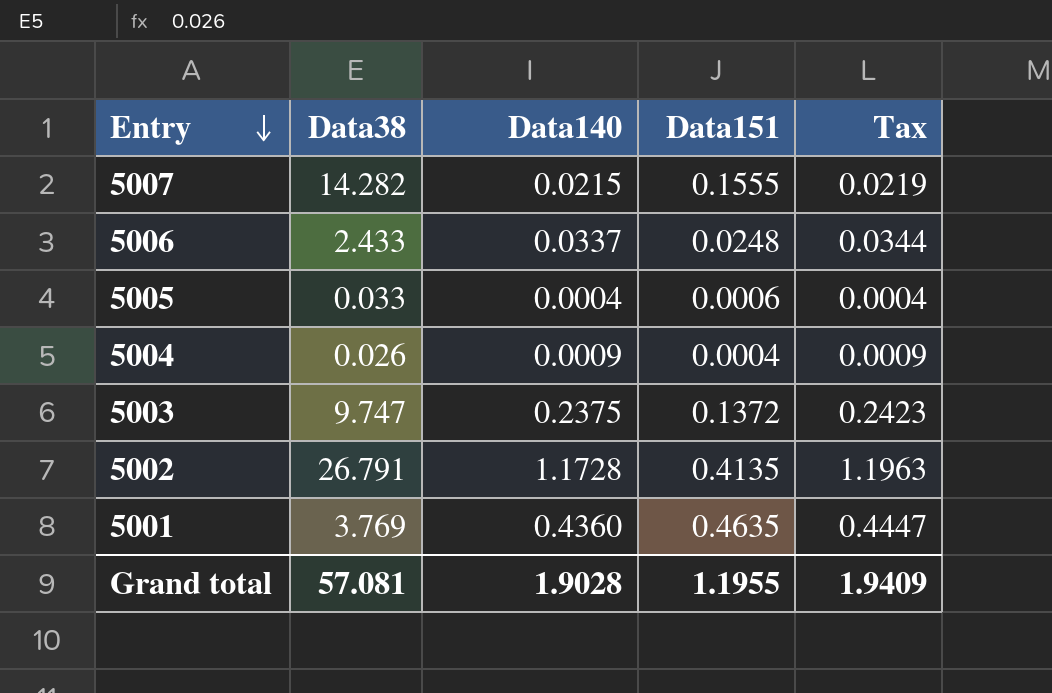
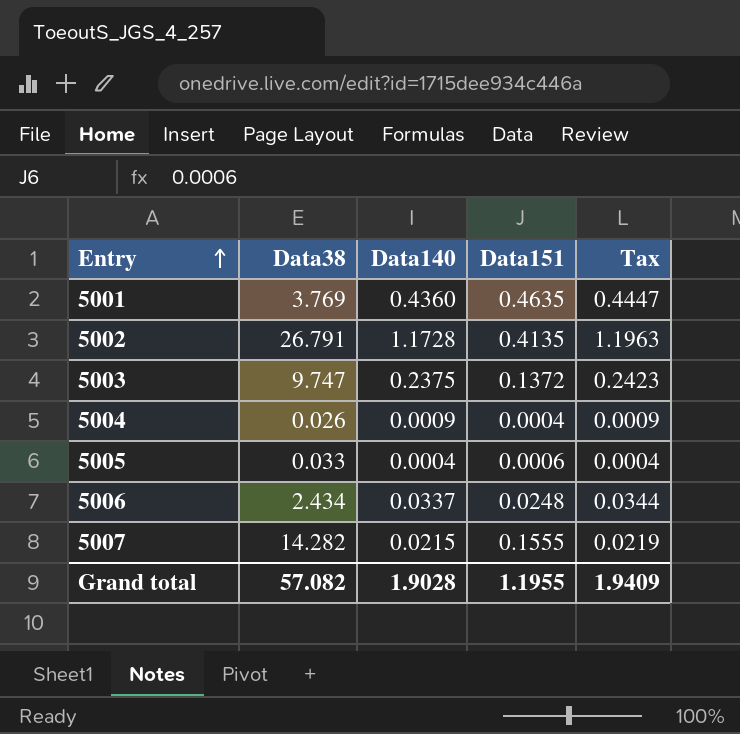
row order: Entry descending -> Entry ascending
5006 | Data38: 2.433 -> 2.434
Grand total | Data38: 57.081 -> 57.082

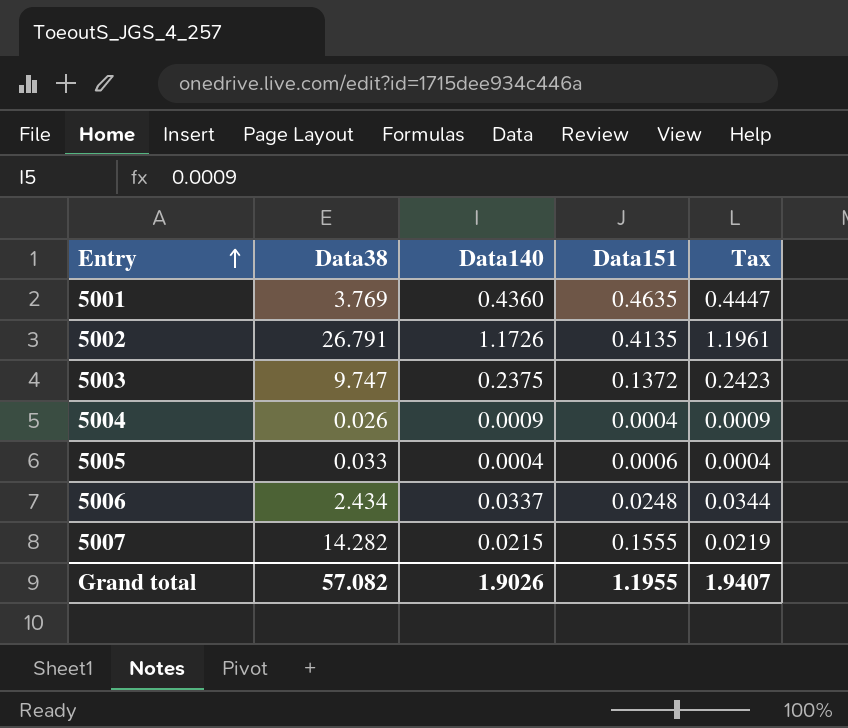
5002 | Data140: 1.1728 -> 1.1726
5002 | Tax: 1.1963 -> 1.1961
Grand total | Data140: 1.9028 -> 1.9026
Grand total | Tax: 1.9409 -> 1.9407

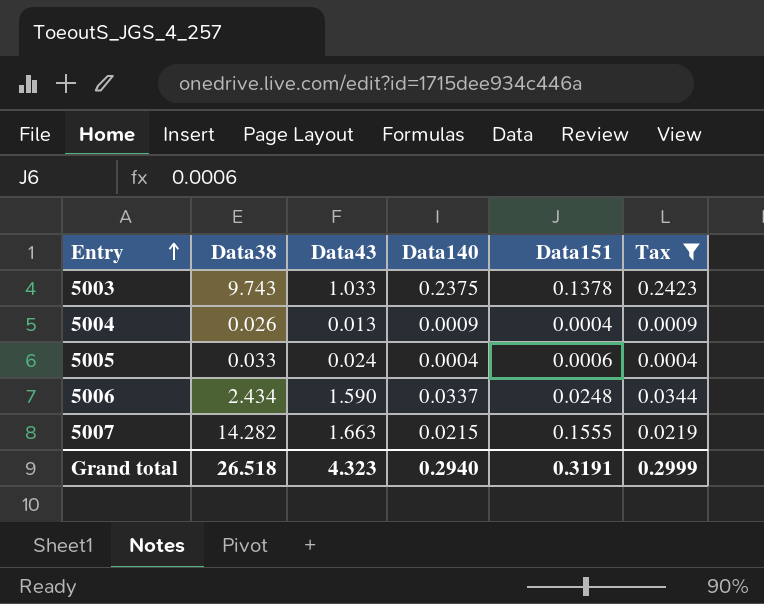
filter: none -> Tax <= 0.2423
column Data43 | position: none -> 3
5003 | Data38: 9.747 -> 9.743
5003 | Data151: 0.1372 -> 0.1378
Grand total | Data38: 57.082 -> 26.518
Grand total | Data140: 1.9026 -> 0.2940
Grand total | Data151: 1.1955 -> 0.3191
Grand total | Tax: 1.9407 -> 0.2999

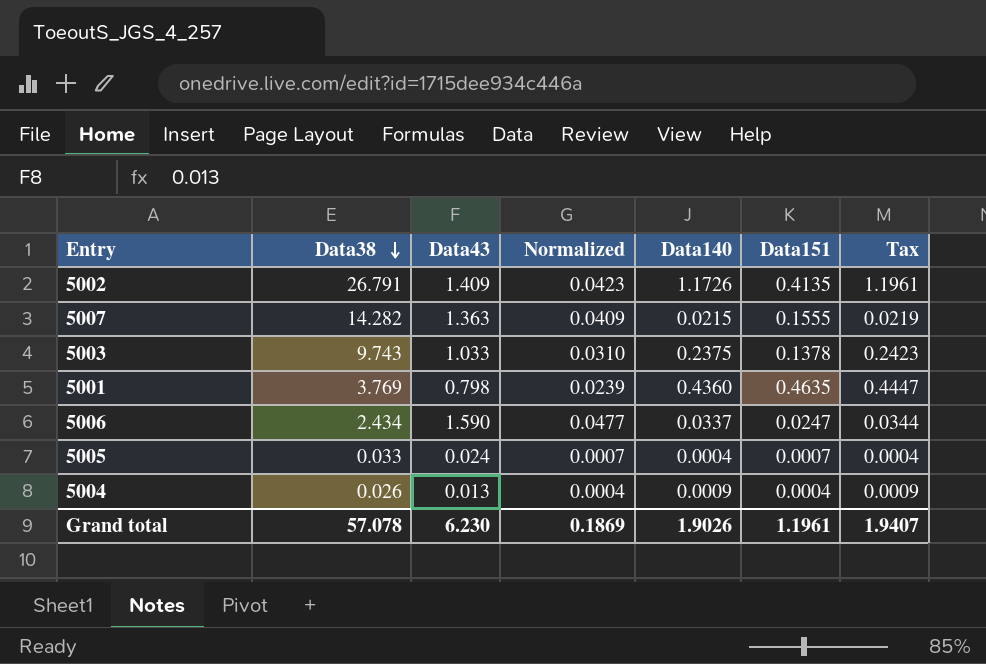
filter: Tax <= 0.2423 -> none
row order: Entry ascending -> Data38 descending
column Normalized | formula: none -> [Data43] * 0.03
5007 | Data43: 1.663 -> 1.363
5006 | Data151: 0.0248 -> 0.0247
5005 | Data151: 0.0006 -> 0.0007
Grand total | Data38: 26.518 -> 57.078
Grand total | Data43: 4.323 -> 6.230
Grand total | Data140: 0.2940 -> 1.9026
Grand total | Data151: 0.3191 -> 1.1961
Grand total | Tax: 0.2999 -> 1.9407

